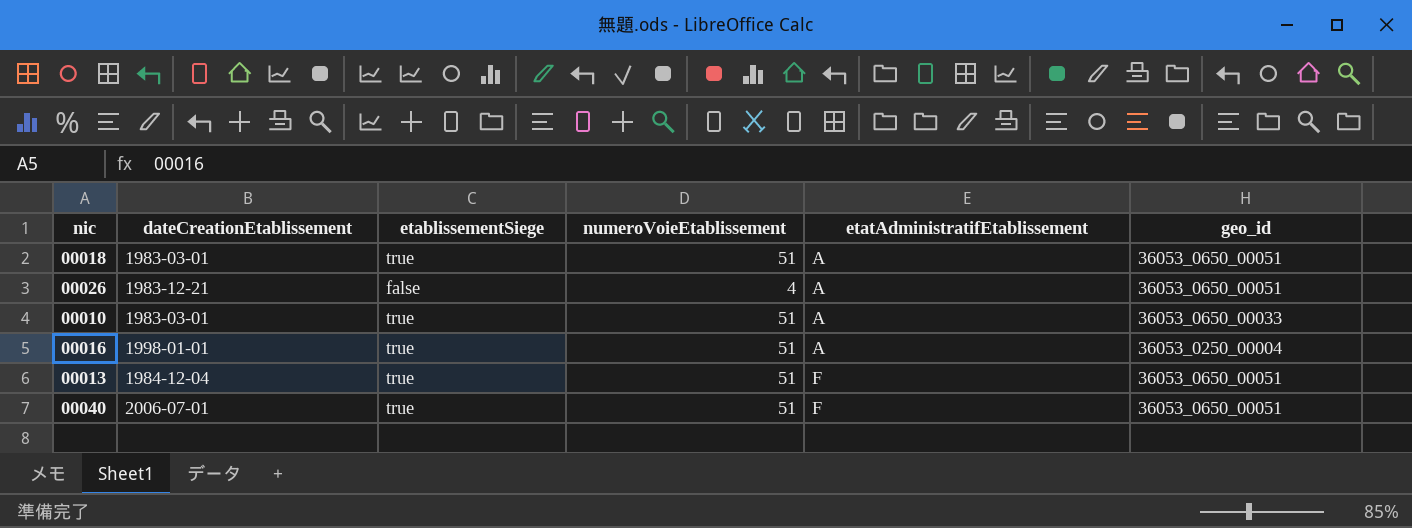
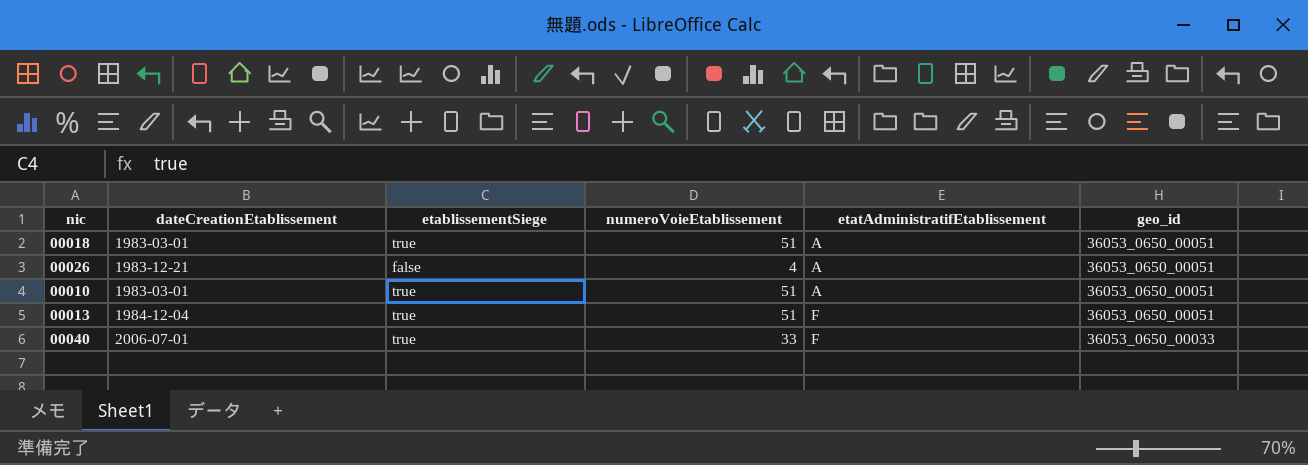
row 00016: 1998-01-01 | true | 51 | A | 36053_0250_00004 -> none
00010 | geo_id: 36053_0650_00033 -> 36053_0650_00051
00040 | numeroVoieEtablissement: 51 -> 33
00040 | geo_id: 36053_0650_00051 -> 36053_0650_00033

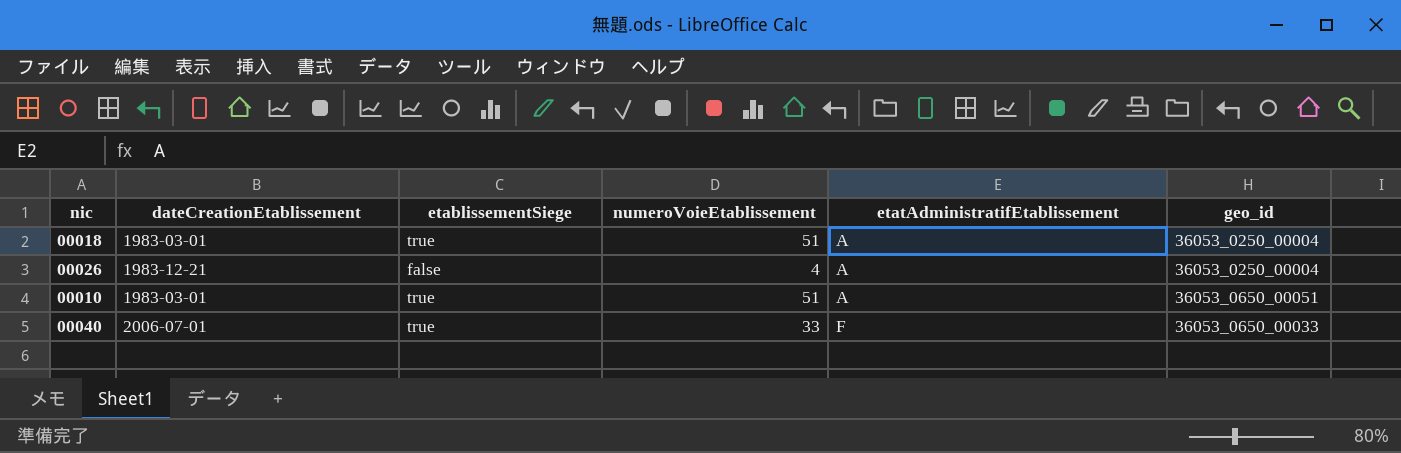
row 00013: 1984-12-04 | true | 51 | F | 36053_0650_00051 -> none
00018 | geo_id: 36053_0650_00051 -> 36053_0250_00004
00026 | geo_id: 36053_0650_00051 -> 36053_0250_00004

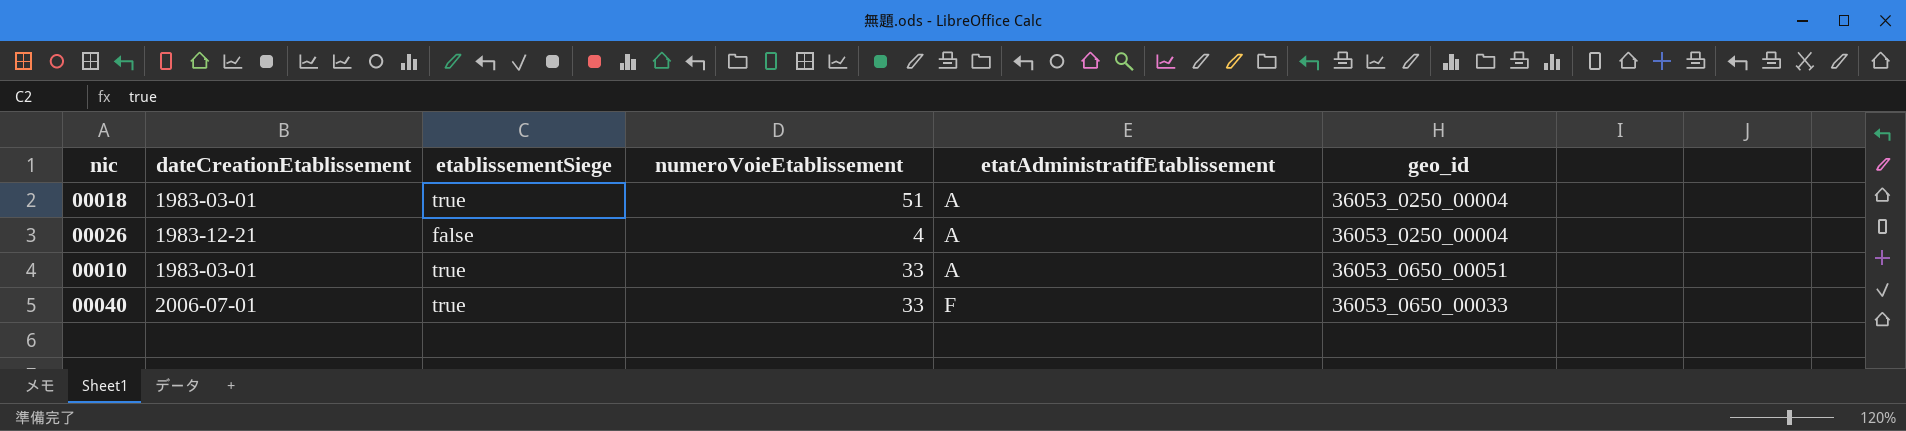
00010 | numeroVoieEtablissement: 51 -> 33

